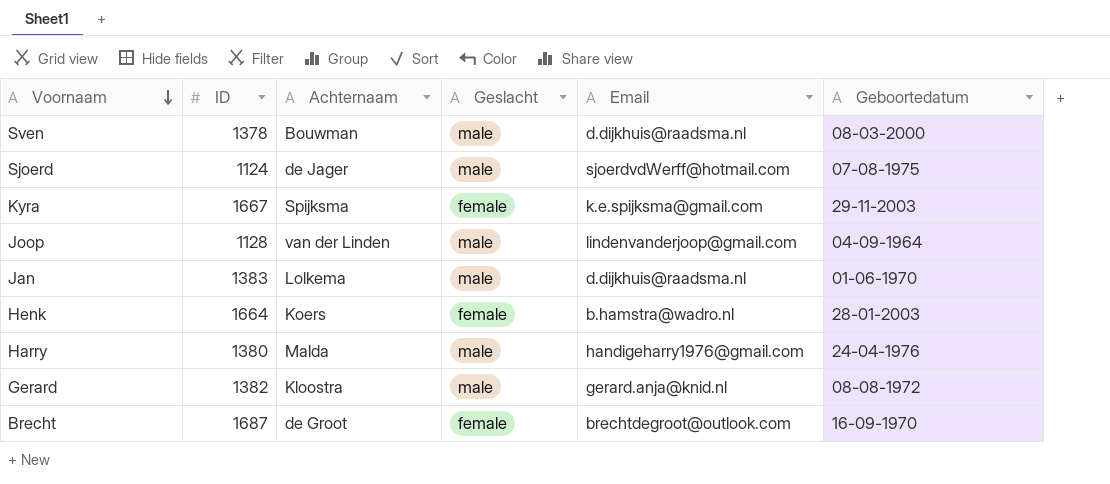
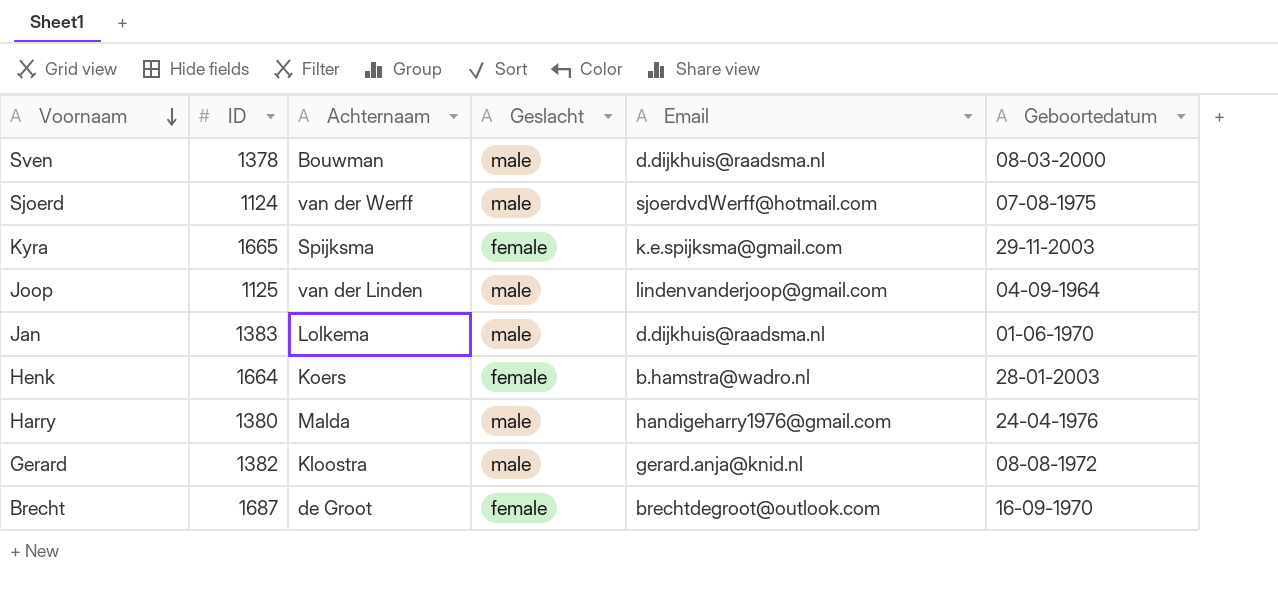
Sjoerd | Achternaam: de Jager -> van der Werff
Kyra | ID: 1667 -> 1665
Joop | ID: 1128 -> 1125

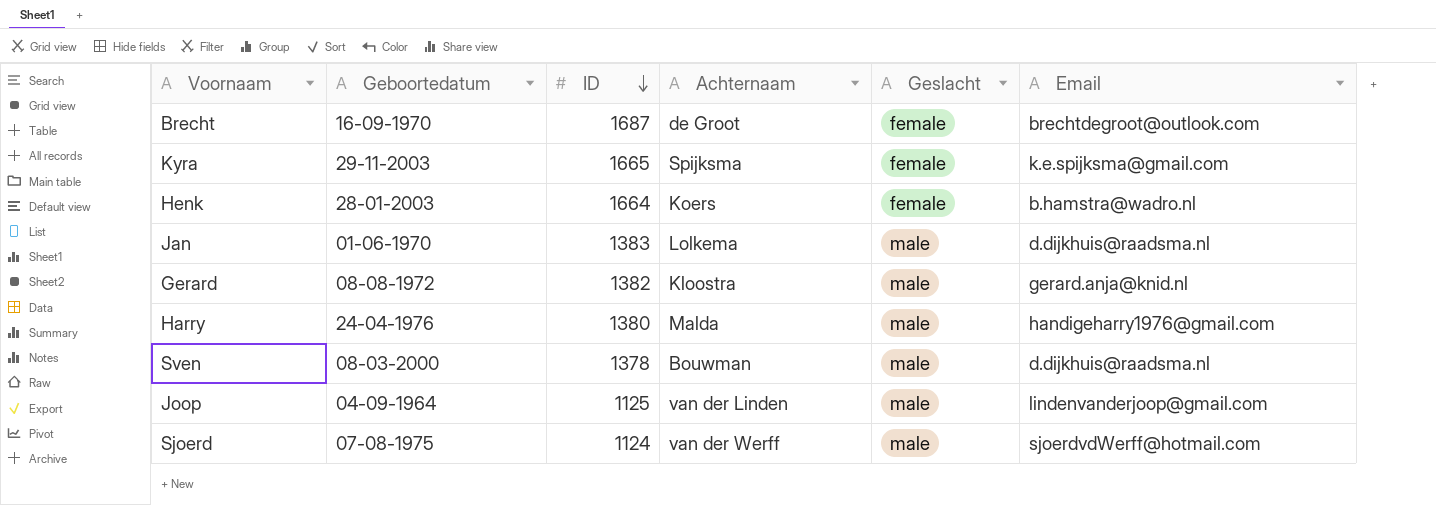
row order: Voornaam descending -> ID descending
column Geboortedatum | position: 6 -> 2

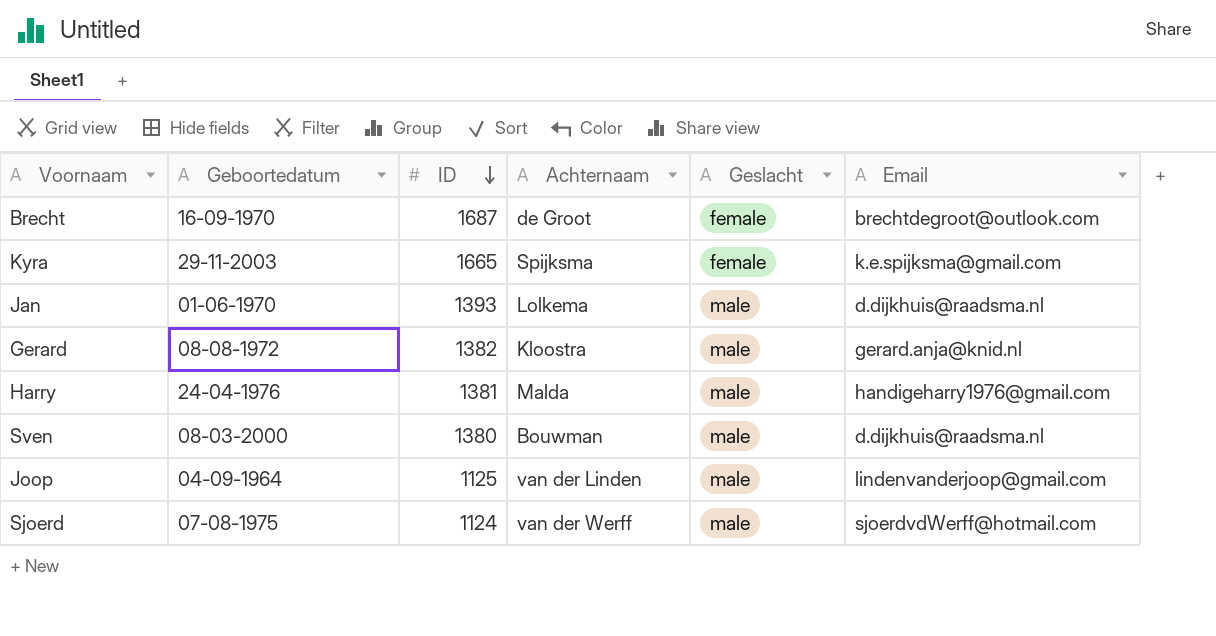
row Henk: 28-01-2003 | 1664 | Koers | female | b.hamstra@wadro.nl -> none
Jan | ID: 1383 -> 1393
Harry | ID: 1380 -> 1381
Sven | ID: 1378 -> 1380

